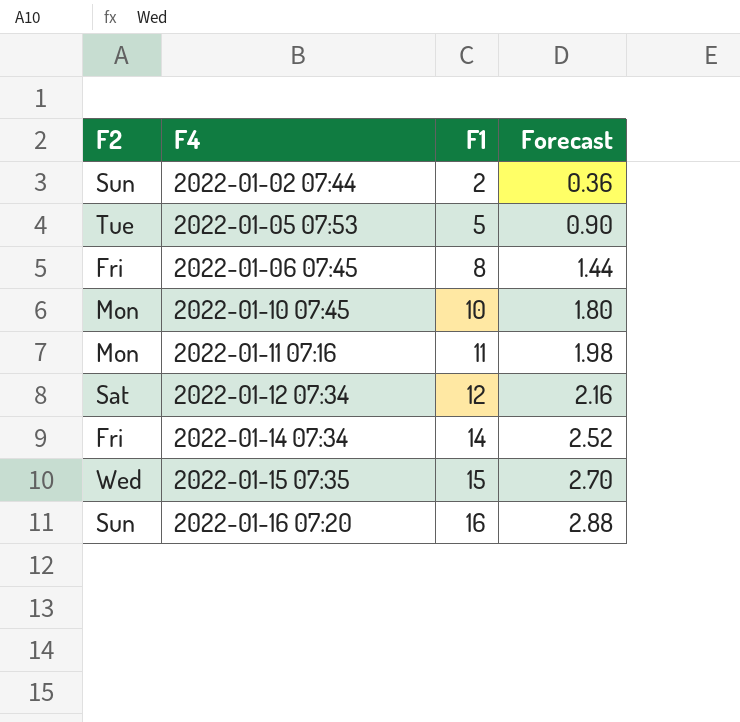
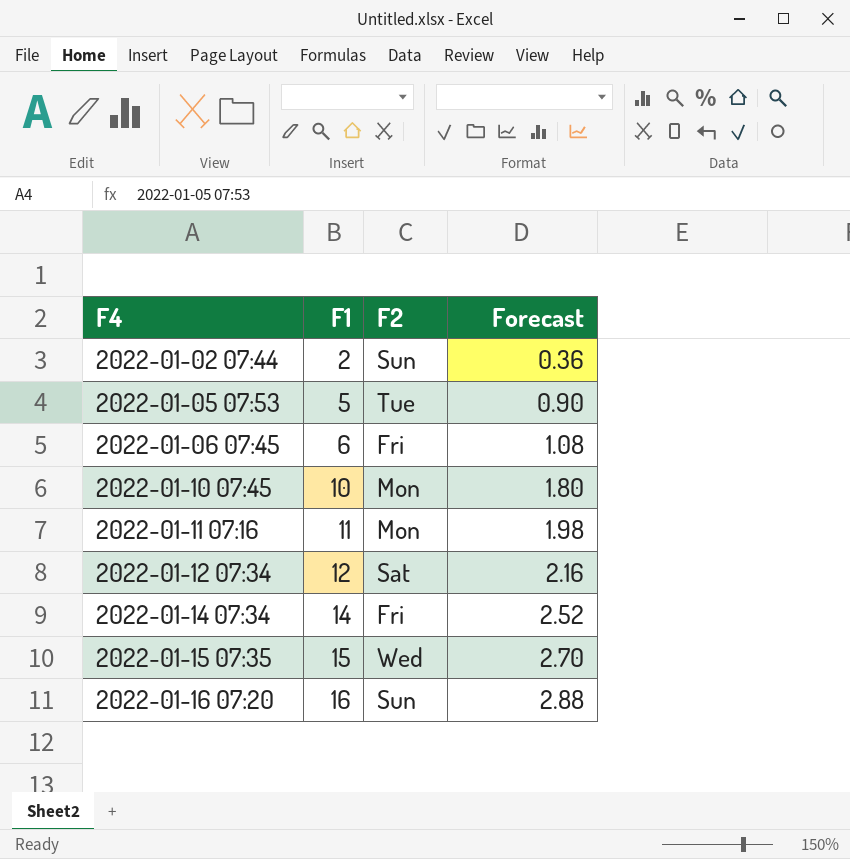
column F2 | position: 1 -> 3
2022-01-06 07:45 | F1: 8 -> 6
2022-01-06 07:45 | Forecast: 1.44 -> 1.08

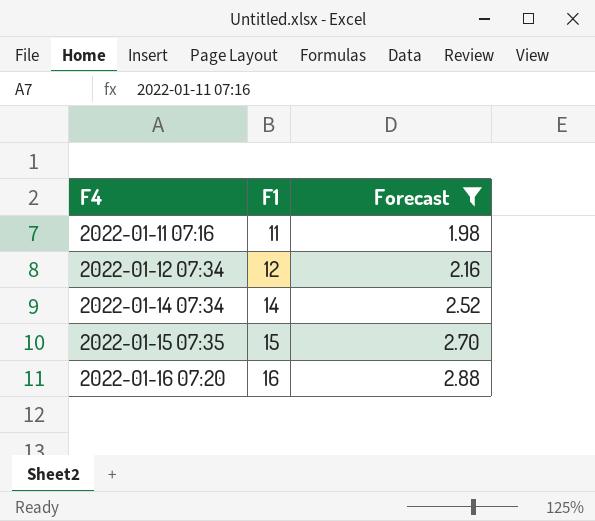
filter: none -> Forecast >= 1.98
column F2 | position: 3 -> none

